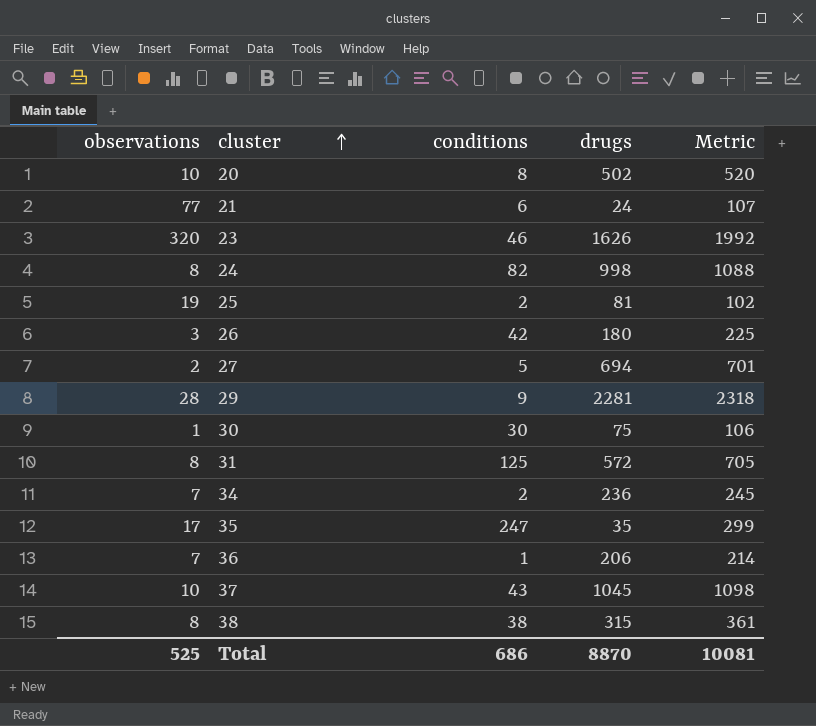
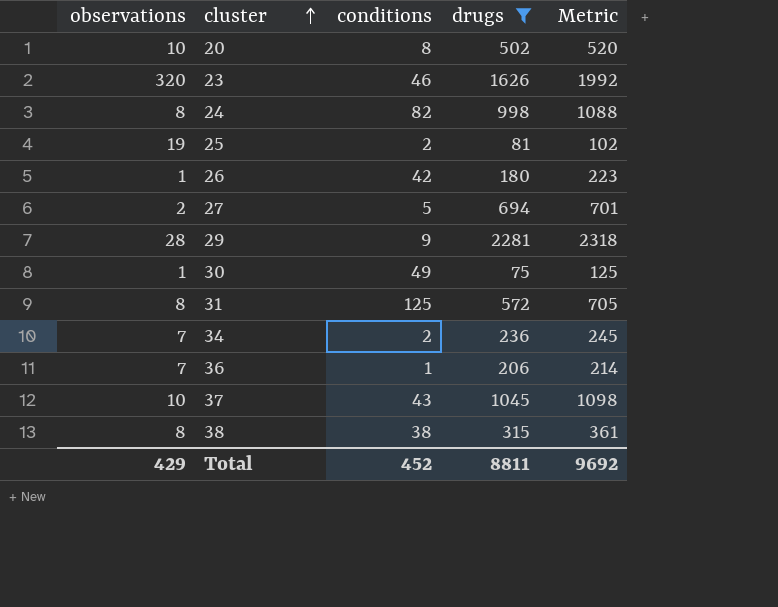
filter: none -> drugs >= 75
26 | observations: 3 -> 1
26 | Metric: 225 -> 223
30 | conditions: 30 -> 49
30 | Metric: 106 -> 125
Total | observations: 525 -> 429
Total | conditions: 686 -> 452
Total | drugs: 8870 -> 8811
Total | Metric: 10081 -> 9692

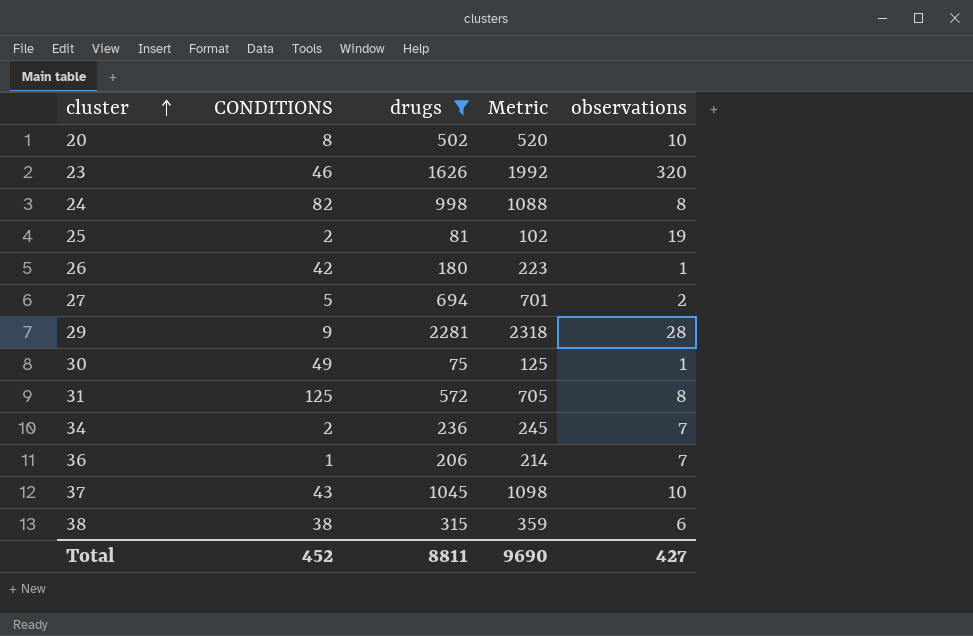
column name: conditions -> CONDITIONS
column observations | position: 1 -> 5
38 | Metric: 361 -> 359
38 | observations: 8 -> 6
Total | Metric: 9692 -> 9690
Total | observations: 429 -> 427

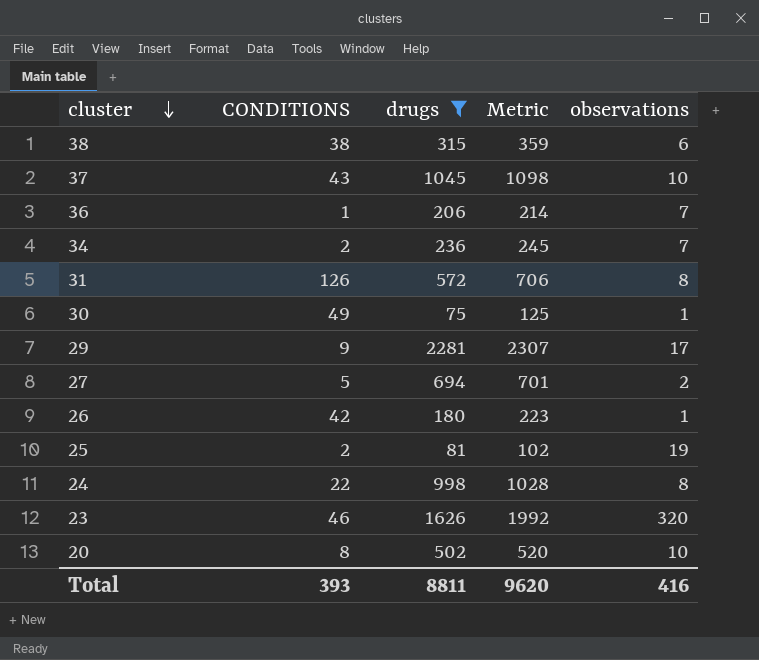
row order: cluster ascending -> cluster descending
31 | CONDITIONS: 125 -> 126
31 | Metric: 705 -> 706
29 | Metric: 2318 -> 2307
29 | observations: 28 -> 17
24 | CONDITIONS: 82 -> 22
24 | Metric: 1088 -> 1028
Total | CONDITIONS: 452 -> 393
Total | Metric: 9690 -> 9620
Total | observations: 427 -> 416

